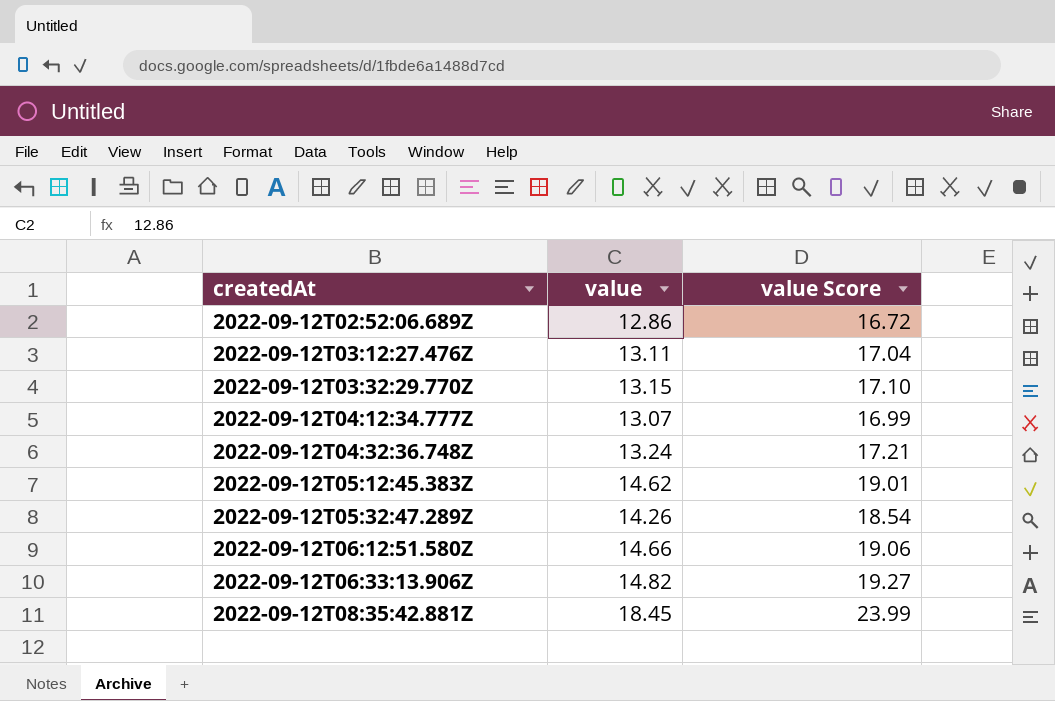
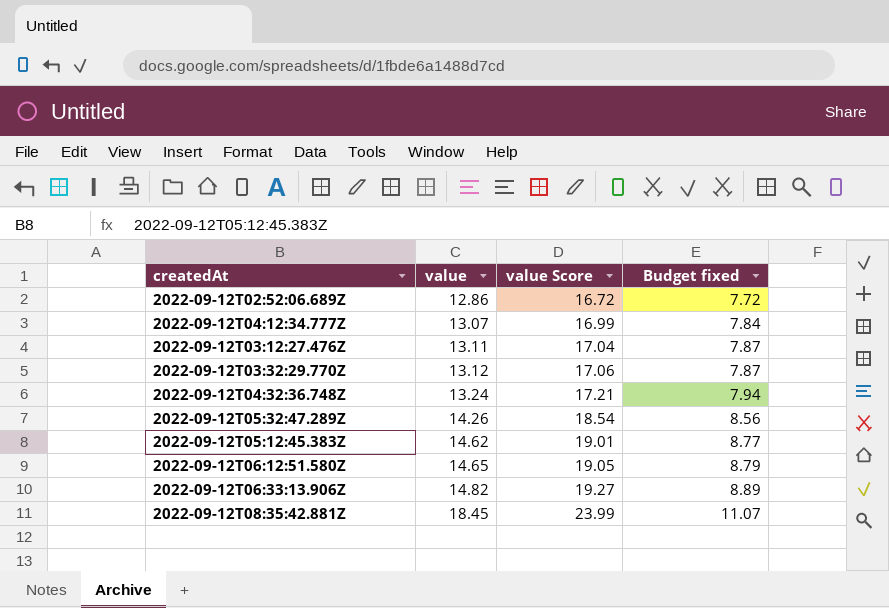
row order: createdAt ascending -> value ascending
column Budget fixed | formula: none -> [value] * 0.6
2022-09-12T03:32:29.770Z | value: 13.15 -> 13.12
2022-09-12T03:32:29.770Z | value Score: 17.10 -> 17.06
2022-09-12T06:12:51.580Z | value: 14.66 -> 14.65
2022-09-12T06:12:51.580Z | value Score: 19.06 -> 19.05

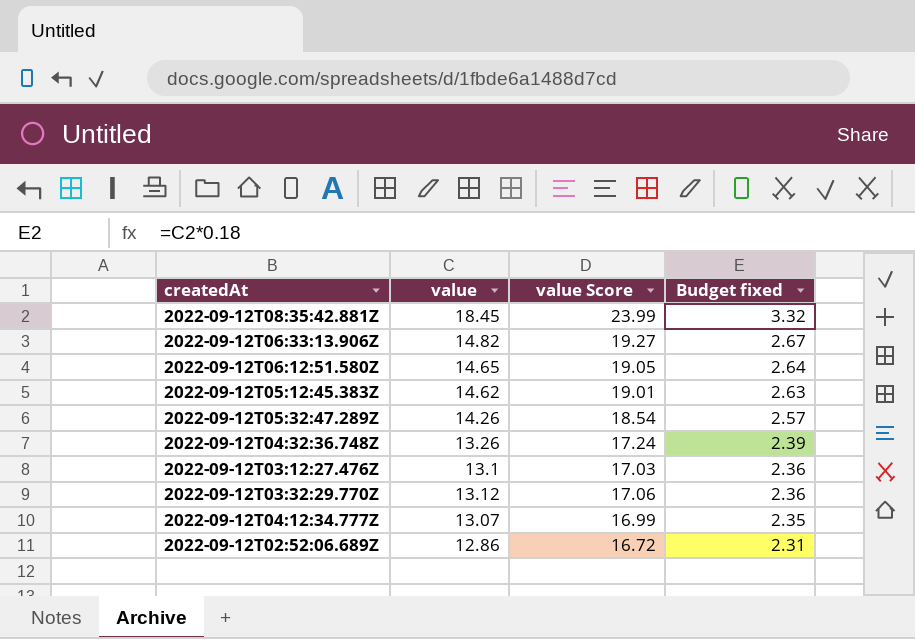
row order: value ascending -> Budget fixed descending
column Budget fixed | formula: [value] * 0.6 -> [value] * 0.18
2022-09-12T04:32:36.748Z | value: 13.24 -> 13.26
2022-09-12T04:32:36.748Z | value Score: 17.21 -> 17.24
2022-09-12T03:12:27.476Z | value: 13.11 -> 13.1
2022-09-12T03:12:27.476Z | value Score: 17.04 -> 17.03

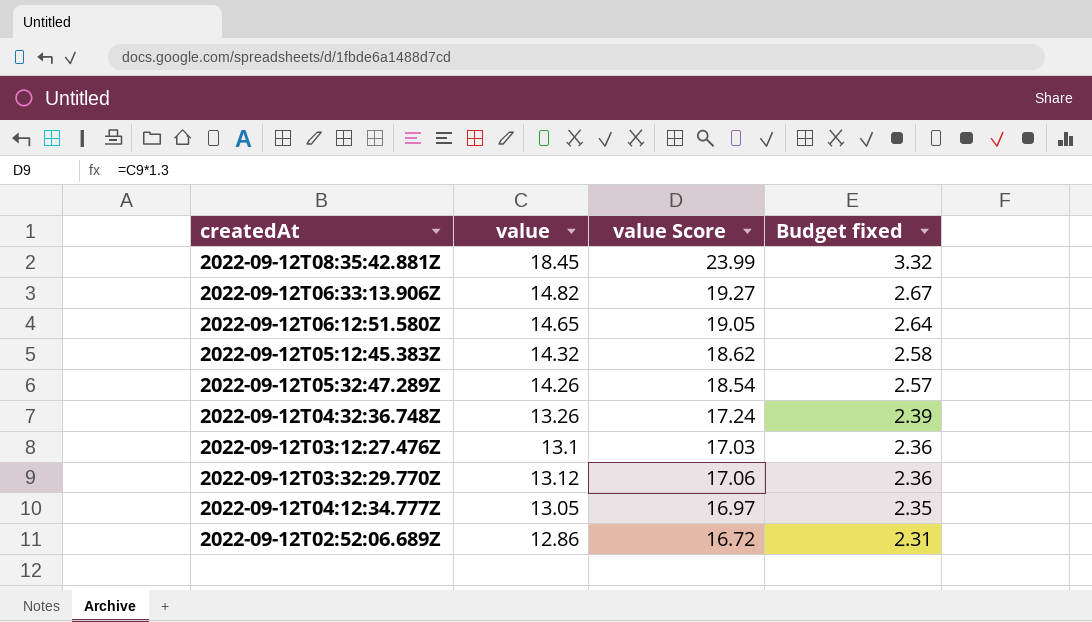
2022-09-12T05:12:45.383Z | value: 14.62 -> 14.32
2022-09-12T05:12:45.383Z | value Score: 19.01 -> 18.62
2022-09-12T05:12:45.383Z | Budget fixed: 2.63 -> 2.58
2022-09-12T04:12:34.777Z | value: 13.07 -> 13.05
2022-09-12T04:12:34.777Z | value Score: 16.99 -> 16.97

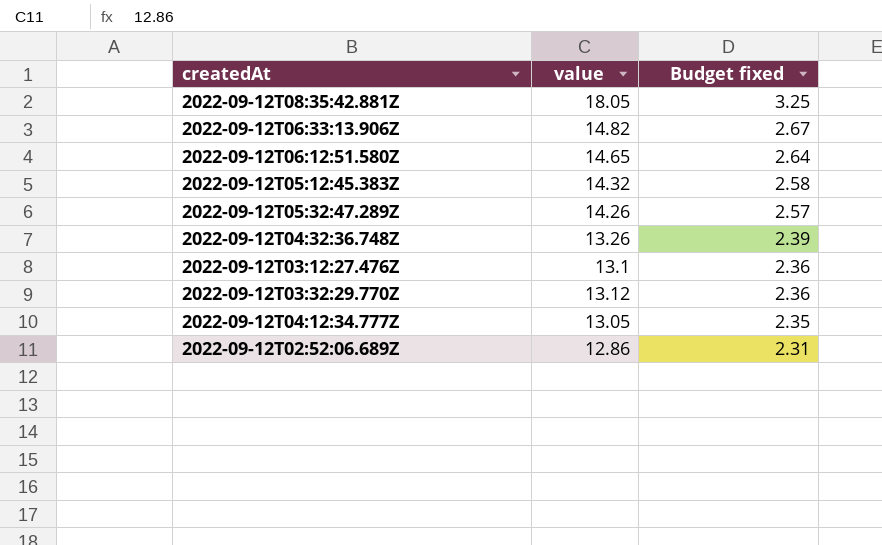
column value Score | formula: [value] * 1.3 -> none
2022-09-12T08:35:42.881Z | value: 18.45 -> 18.05
2022-09-12T08:35:42.881Z | Budget fixed: 3.32 -> 3.25

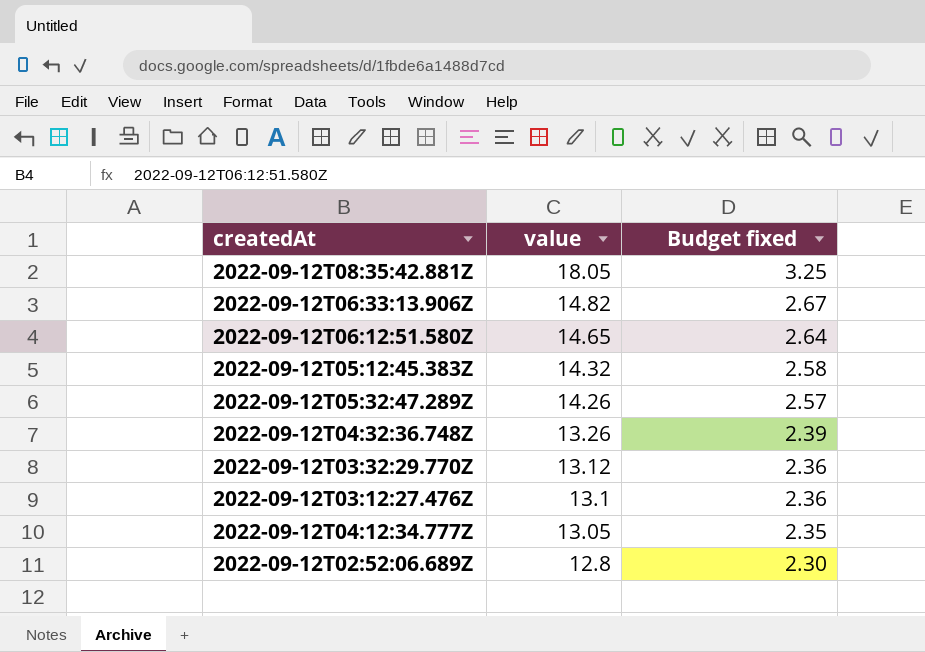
row order: Budget fixed descending -> value descending
2022-09-12T02:52:06.689Z | value: 12.86 -> 12.8
2022-09-12T02:52:06.689Z | Budget fixed: 2.31 -> 2.30

